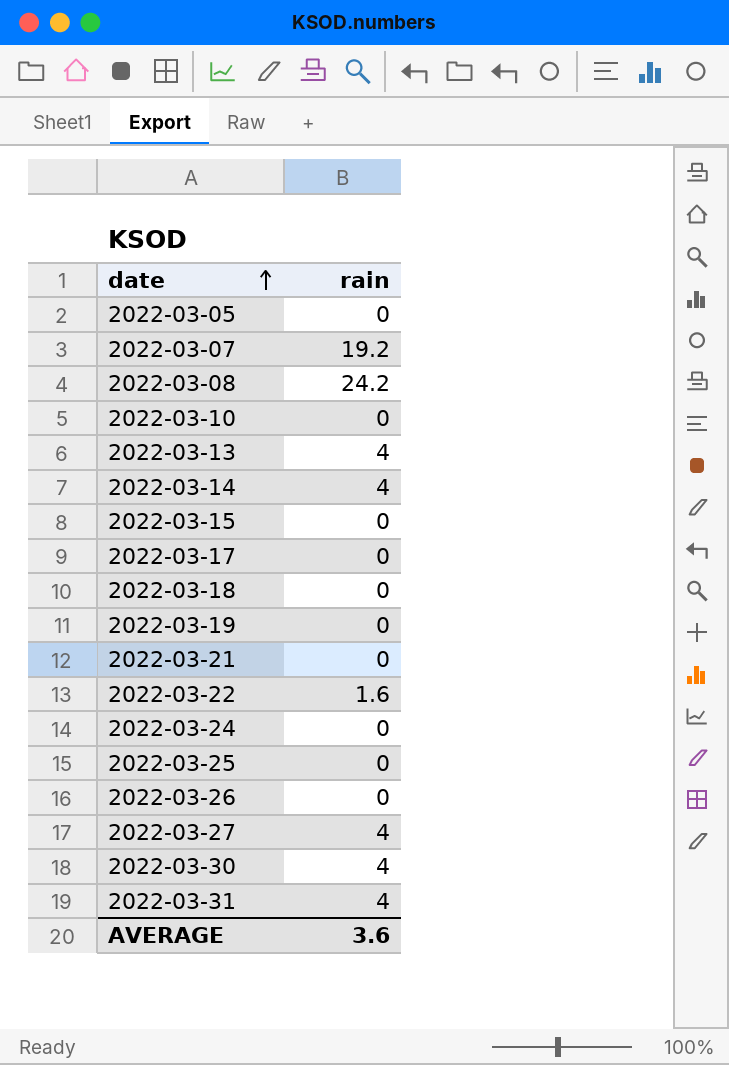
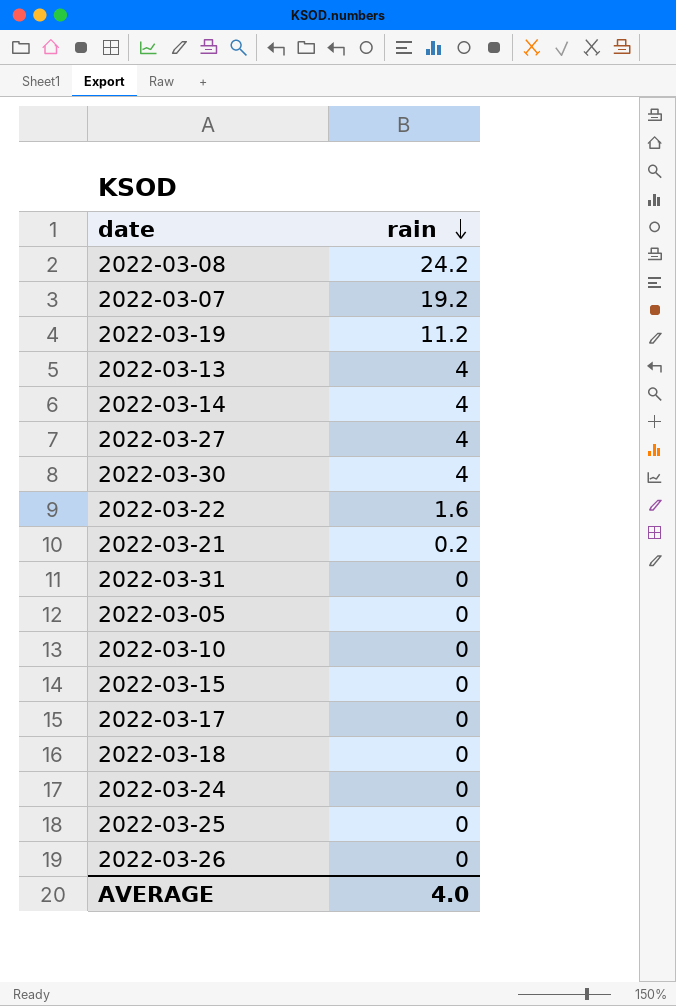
row order: date ascending -> rain descending
2022-03-19 | rain: 0 -> 11.2
2022-03-21 | rain: 0 -> 0.2
2022-03-31 | rain: 4 -> 0
AVERAGE | rain: 3.6 -> 4.0

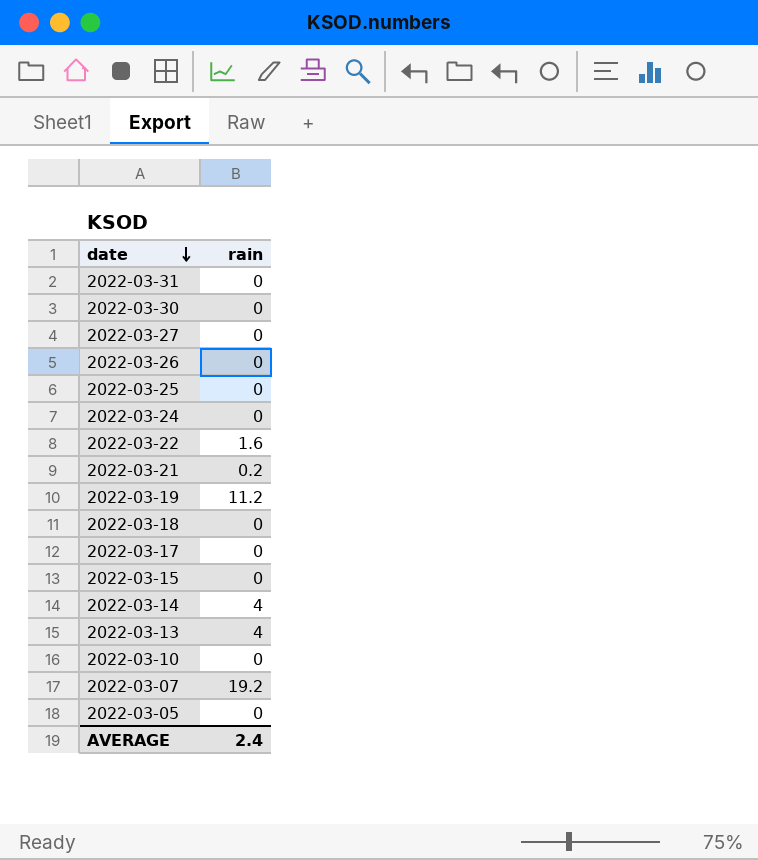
row order: rain descending -> date descending
row 2022-03-08: 24.2 -> none
2022-03-30 | rain: 4 -> 0
2022-03-27 | rain: 4 -> 0
AVERAGE | rain: 4.0 -> 2.4

